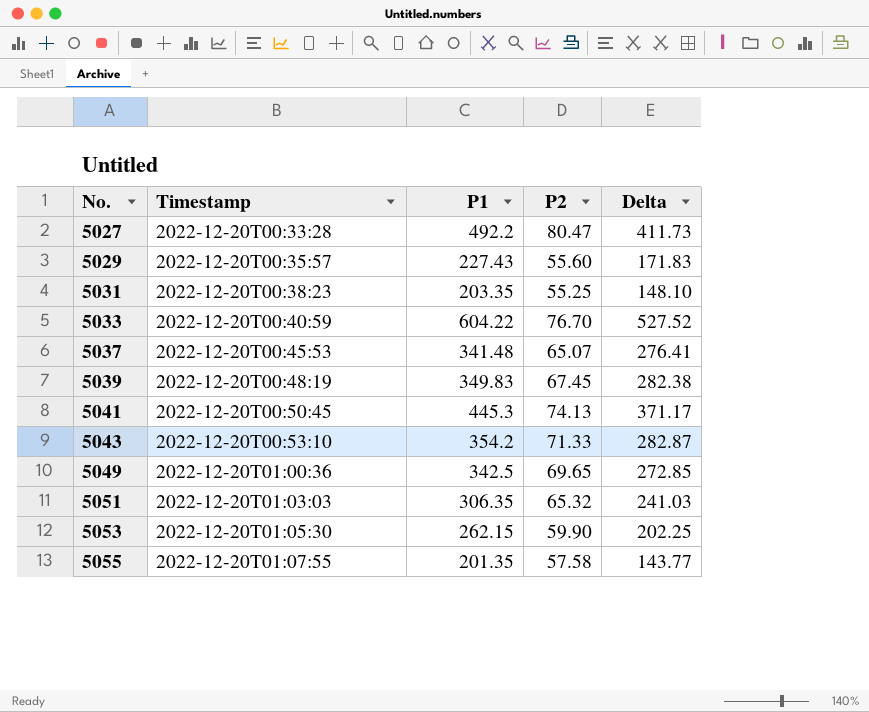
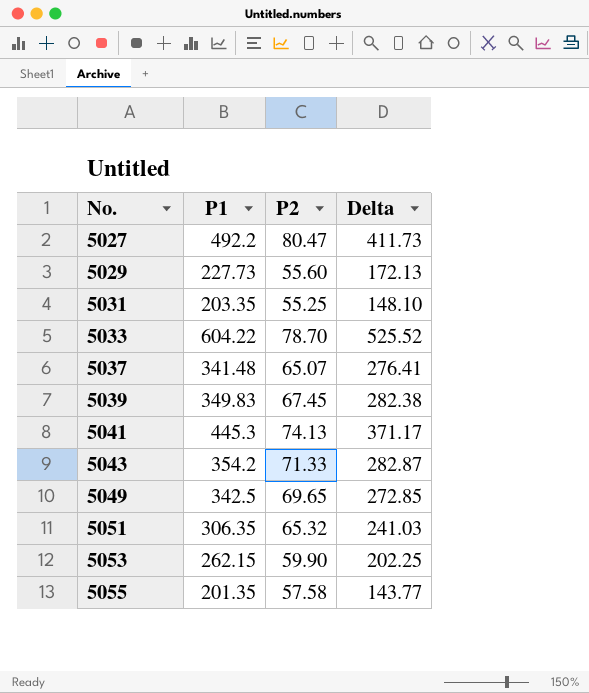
column Timestamp | position: 2 -> none
5029 | P1: 227.43 -> 227.73
5029 | Delta: 171.83 -> 172.13
5033 | P2: 76.70 -> 78.70
5033 | Delta: 527.52 -> 525.52

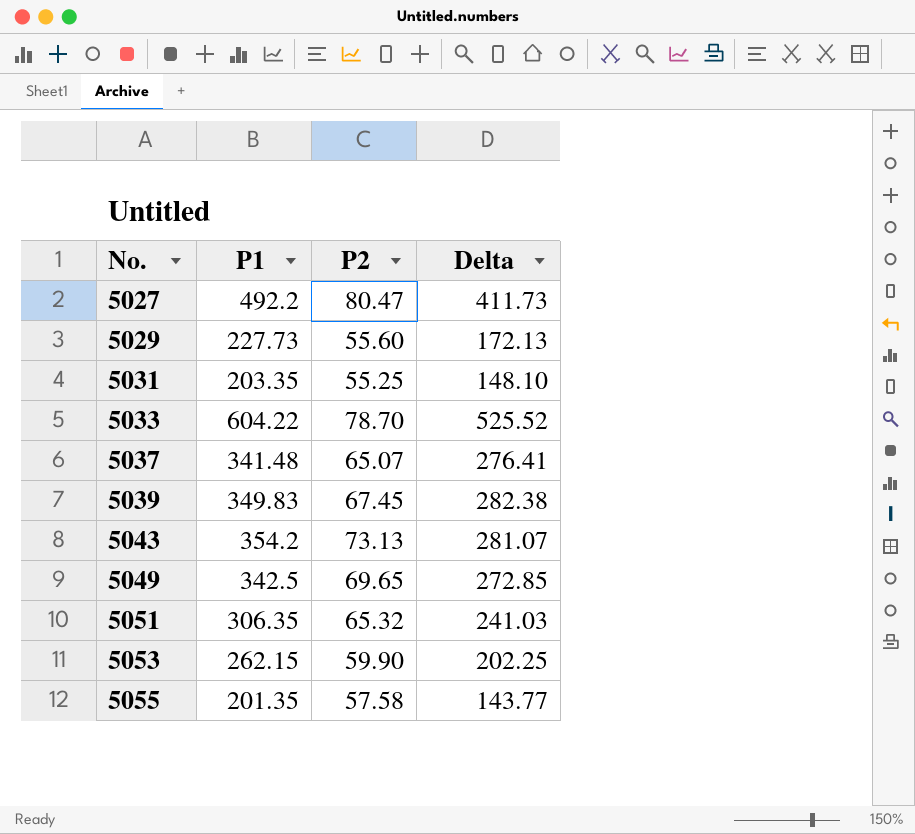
row 5041: 445.3 | 74.13 | 371.17 -> none
5043 | P2: 71.33 -> 73.13
5043 | Delta: 282.87 -> 281.07

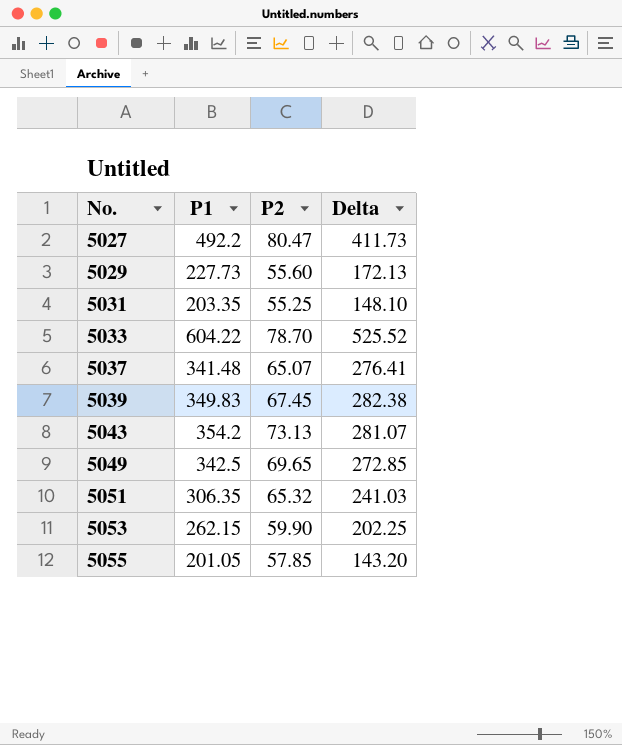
5055 | P1: 201.35 -> 201.05
5055 | P2: 57.58 -> 57.85
5055 | Delta: 143.77 -> 143.20

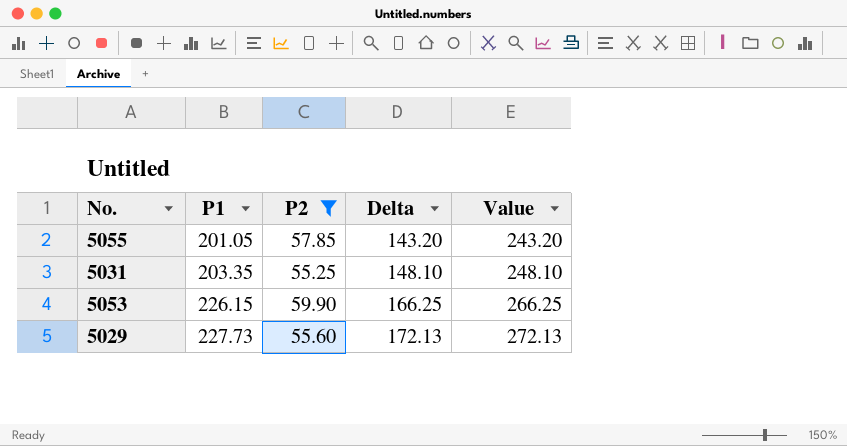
filter: none -> P2 <= 59.90
row order: No. ascending -> P1 ascending
column Value | formula: none -> [Delta] + 100
5053 | P1: 262.15 -> 226.15
5053 | Delta: 202.25 -> 166.25

